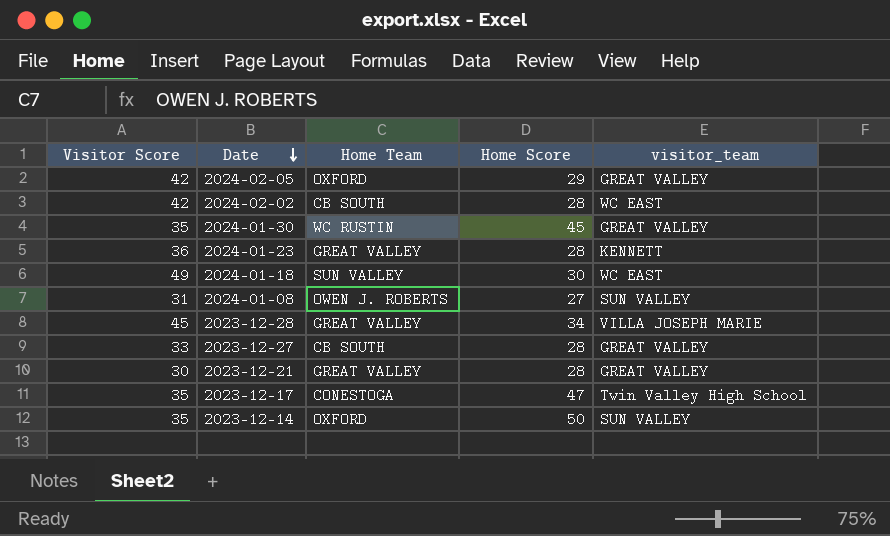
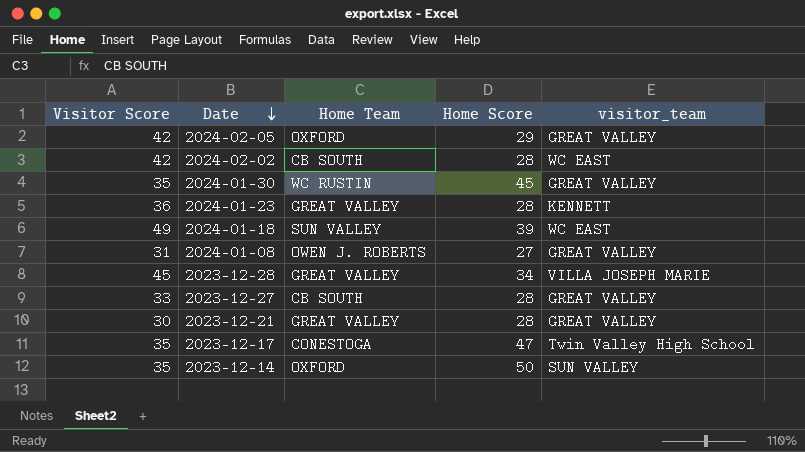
2024-01-18 | Home Score: 30 -> 39
2024-01-08 | visitor_team: SUN VALLEY -> GREAT VALLEY

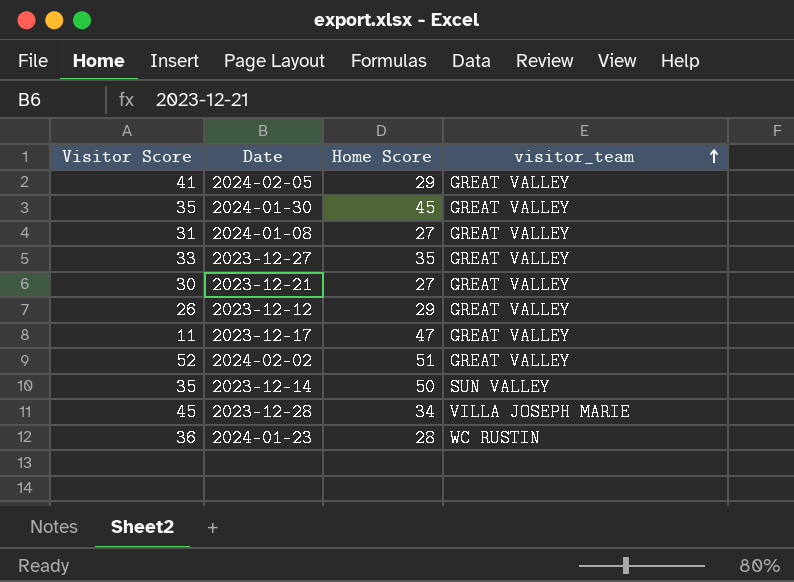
row order: Date descending -> visitor_team ascending
column Home Team | position: 3 -> none
row 2024-01-18: 49 | SUN VALLEY | 39 | WC EAST -> none
2024-02-05 | Visitor Score: 42 -> 41
2023-12-27 | Home Score: 28 -> 35
2023-12-21 | Home Score: 28 -> 27
row 2023-12-12: none -> 26 | 29 | GREAT VALLEY
2023-12-17 | Visitor Score: 35 -> 11
2023-12-17 | visitor_team: Twin Valley High School -> GREAT VALLEY
2024-02-02 | Visitor Score: 42 -> 52
2024-02-02 | Home Score: 28 -> 51
2024-02-02 | visitor_team: WC EAST -> GREAT VALLEY
2024-01-23 | visitor_team: KENNETT -> WC RUSTIN

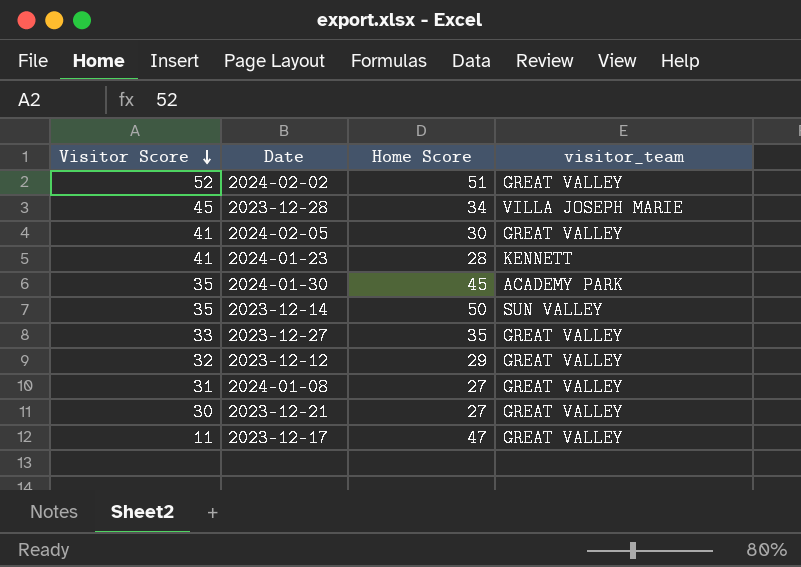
row order: visitor_team ascending -> Visitor Score descending
2024-02-05 | Home Score: 29 -> 30
2024-01-23 | Visitor Score: 36 -> 41
2024-01-23 | visitor_team: WC RUSTIN -> KENNETT
2024-01-30 | visitor_team: GREAT VALLEY -> ACADEMY PARK
2023-12-12 | Visitor Score: 26 -> 32

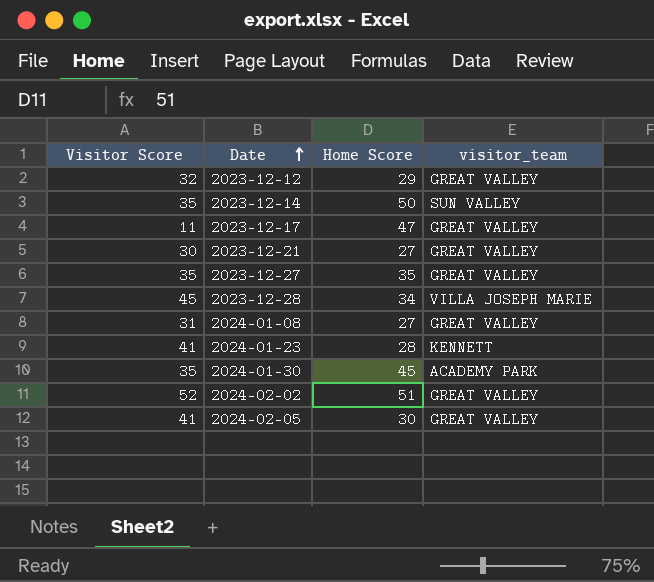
row order: Visitor Score descending -> Date ascending
2023-12-27 | Visitor Score: 33 -> 35

